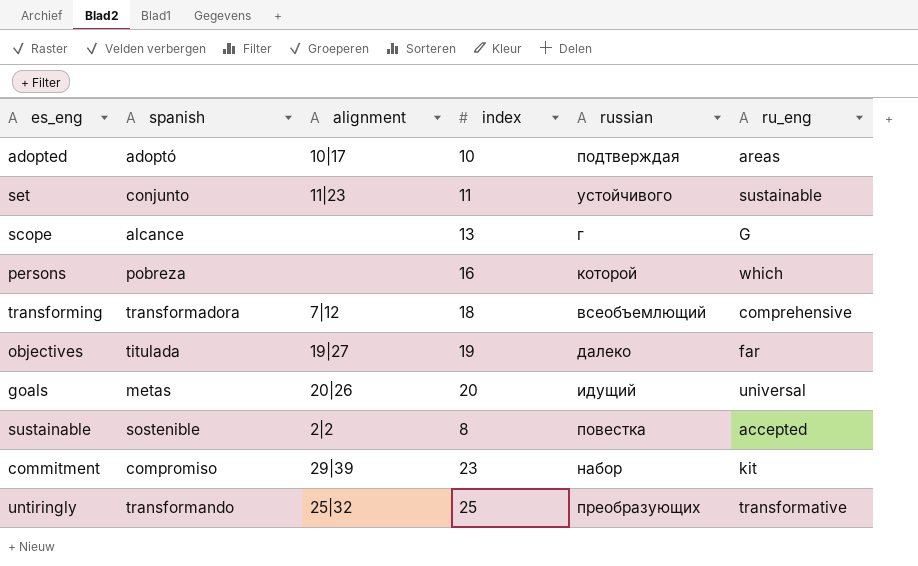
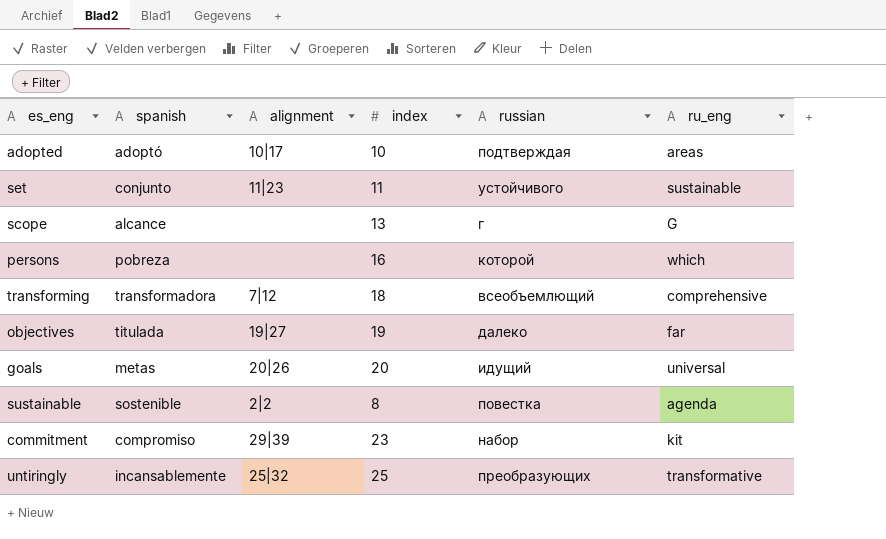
sustainable | ru_eng: accepted -> agenda
untiringly | spanish: transformando -> incansablemente

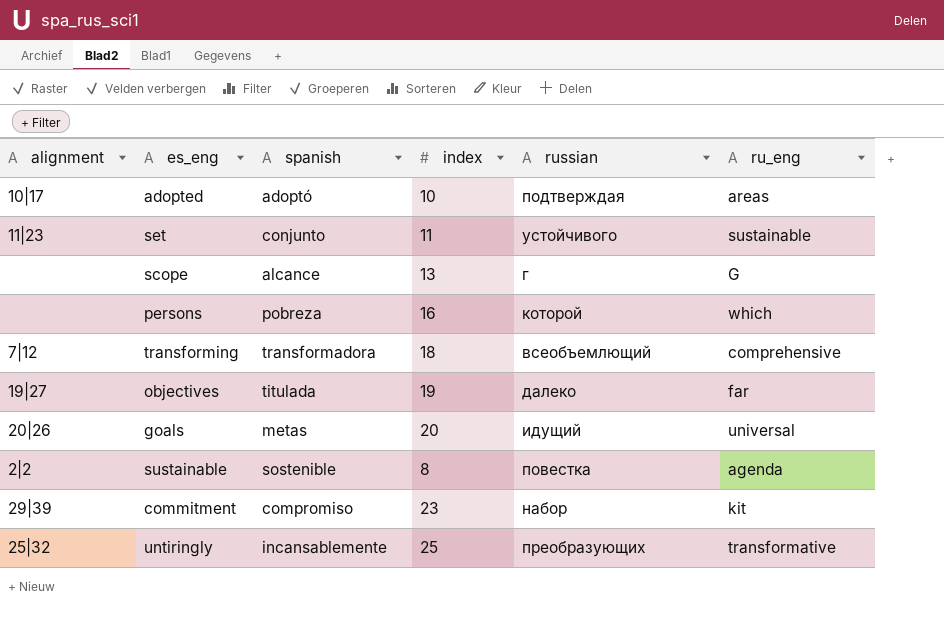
column alignment | position: 3 -> 1

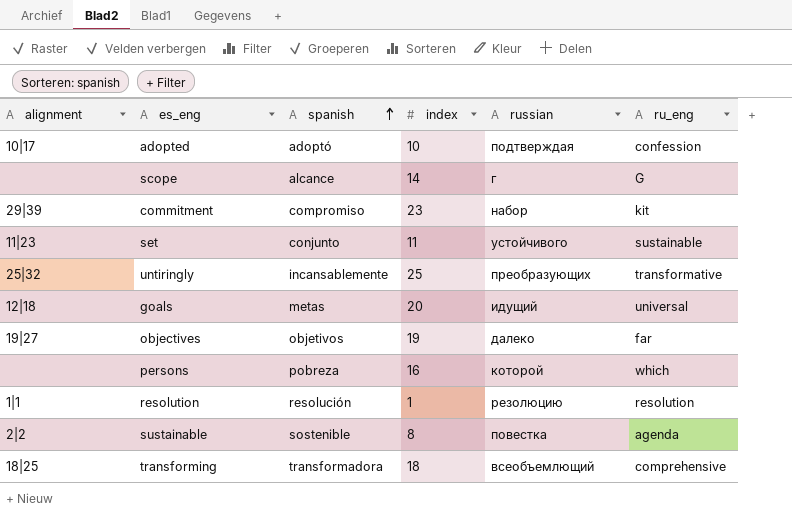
row order: none -> spanish ascending
adopted | ru_eng: areas -> confession
scope | index: 13 -> 14
goals | alignment: 20|26 -> 12|18
objectives | spanish: titulada -> objetivos
row resolution: none -> 1|1 | resolución | 1 | резолюцию | resolution
transforming | alignment: 7|12 -> 18|25

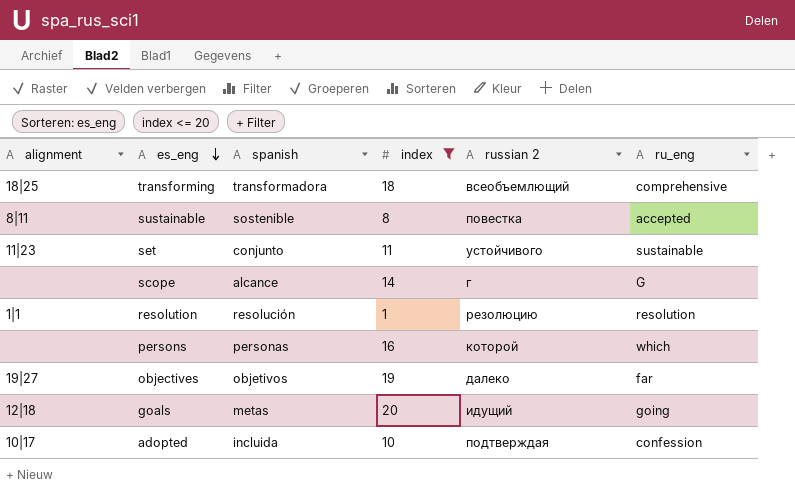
filter: none -> index <= 20
row order: spanish ascending -> es_eng descending
column name: russian -> russian 2
sustainable | alignment: 2|2 -> 8|11
sustainable | ru_eng: agenda -> accepted
persons | spanish: pobreza -> personas
goals | ru_eng: universal -> going
adopted | spanish: adoptó -> incluida

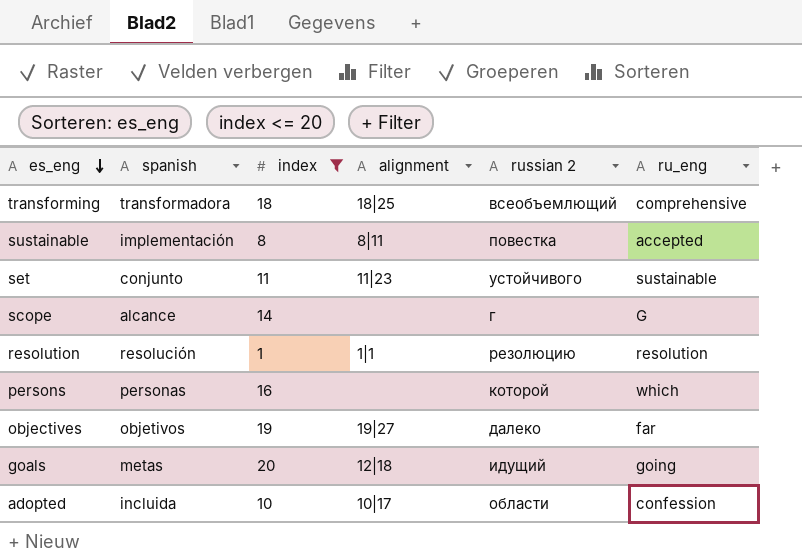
column alignment | position: 1 -> 4
sustainable | spanish: sostenible -> implementación
adopted | russian 2: подтверждая -> области

